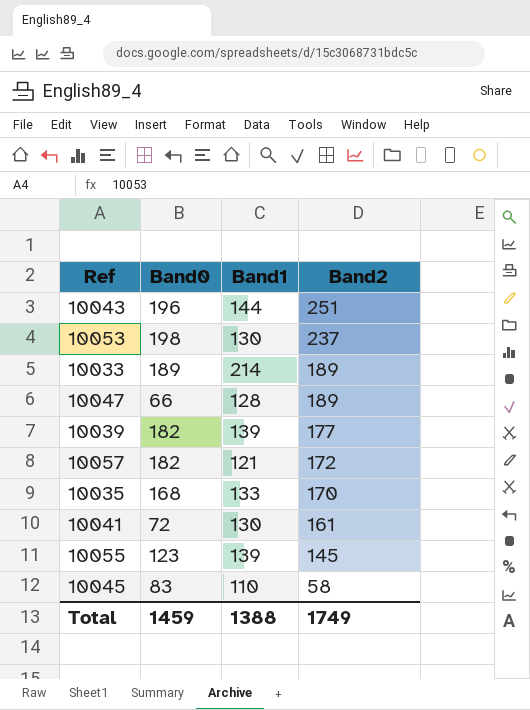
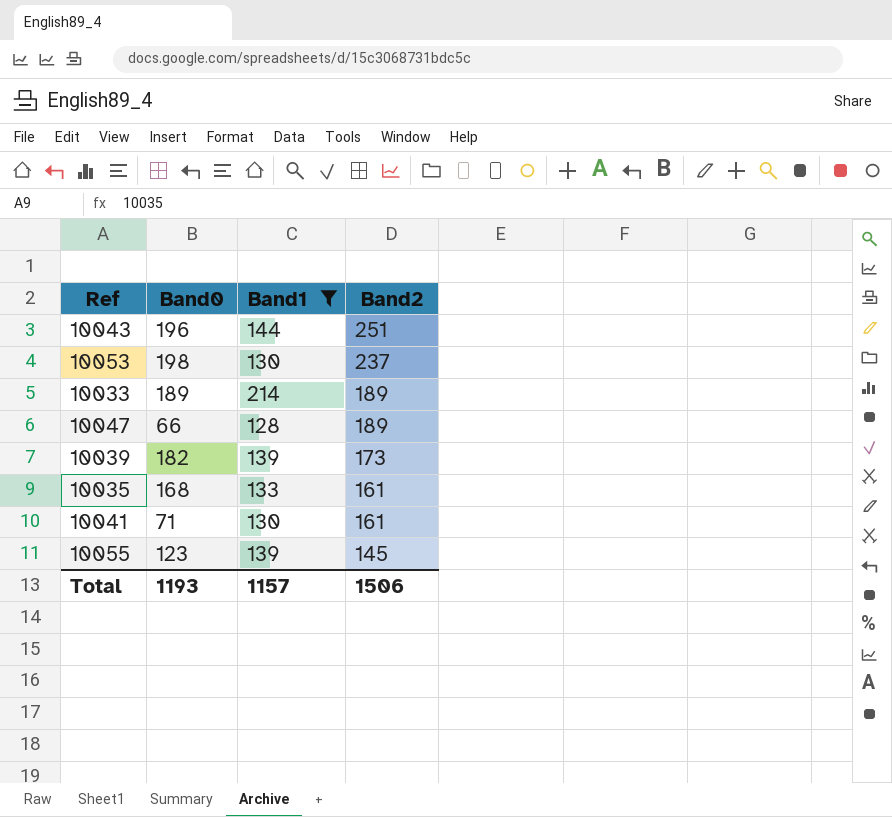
filter: none -> Band1 >= 128
10039 | Band2: 177 -> 173
10035 | Band2: 170 -> 161
10041 | Band0: 72 -> 71
Total | Band0: 1459 -> 1193
Total | Band1: 1388 -> 1157
Total | Band2: 1749 -> 1506

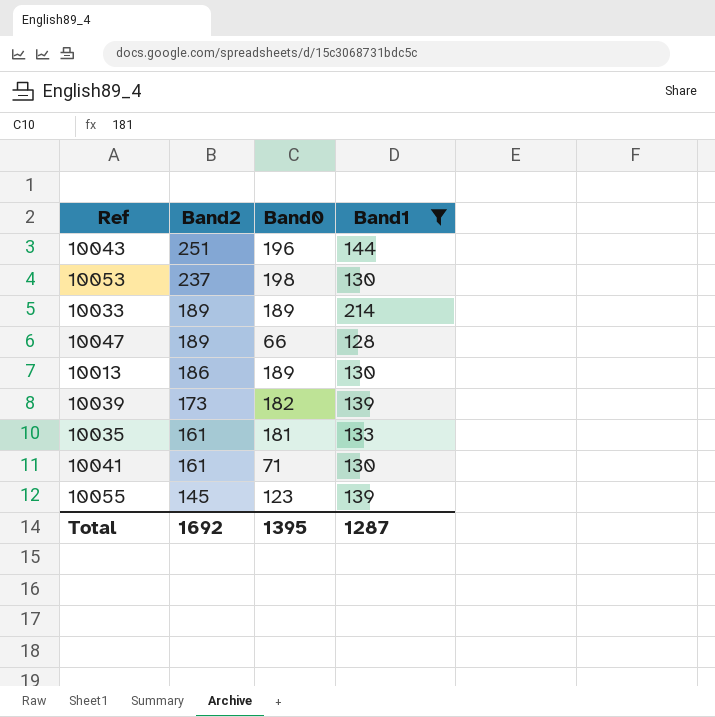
column Band2 | position: 4 -> 2
row 10013: none -> 186 | 189 | 130
10035 | Band0: 168 -> 181
Total | Band2: 1506 -> 1692
Total | Band0: 1193 -> 1395
Total | Band1: 1157 -> 1287

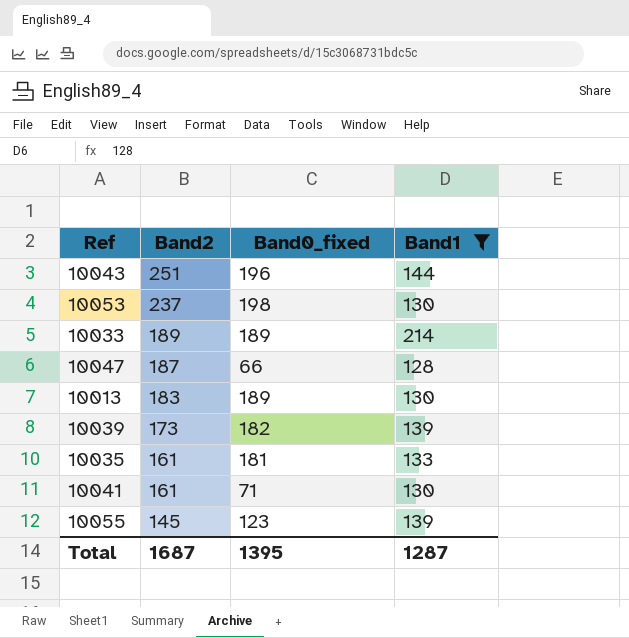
column name: Band0 -> Band0_fixed
10047 | Band2: 189 -> 187
10013 | Band2: 186 -> 183
Total | Band2: 1692 -> 1687

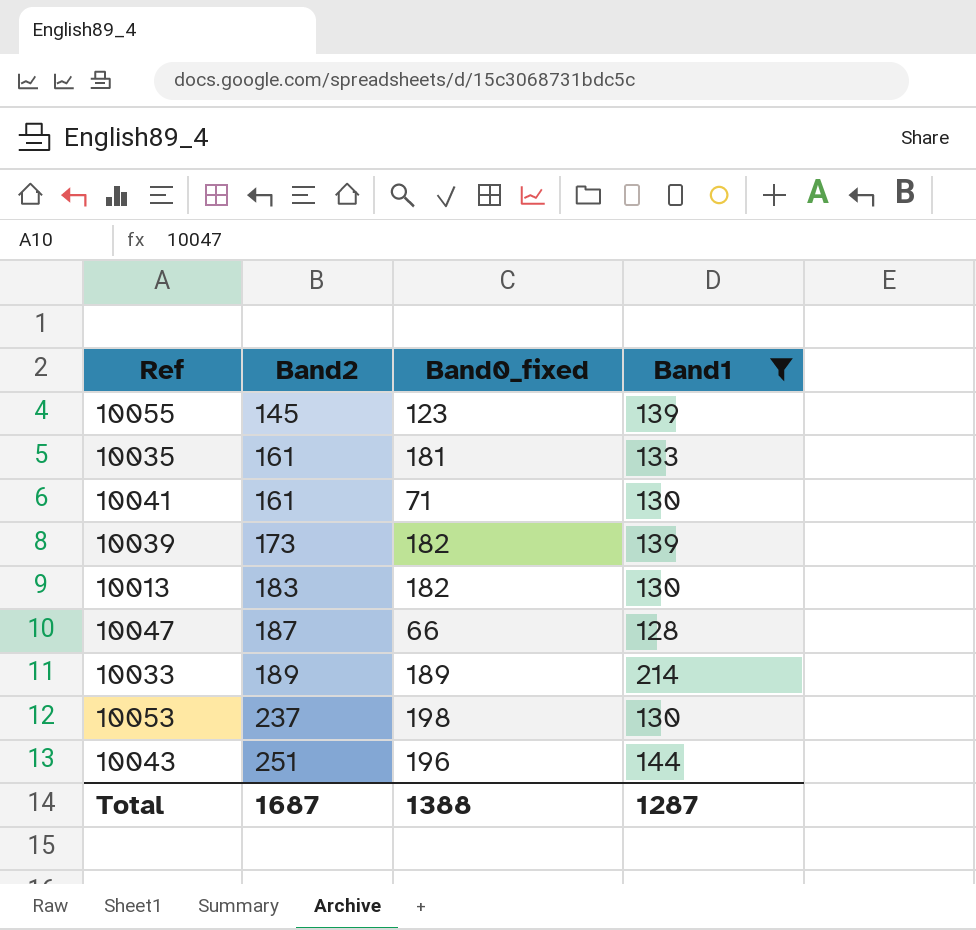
row order: Band2 descending -> Band2 ascending
10013 | Band0_fixed: 189 -> 182
Total | Band0_fixed: 1395 -> 1388

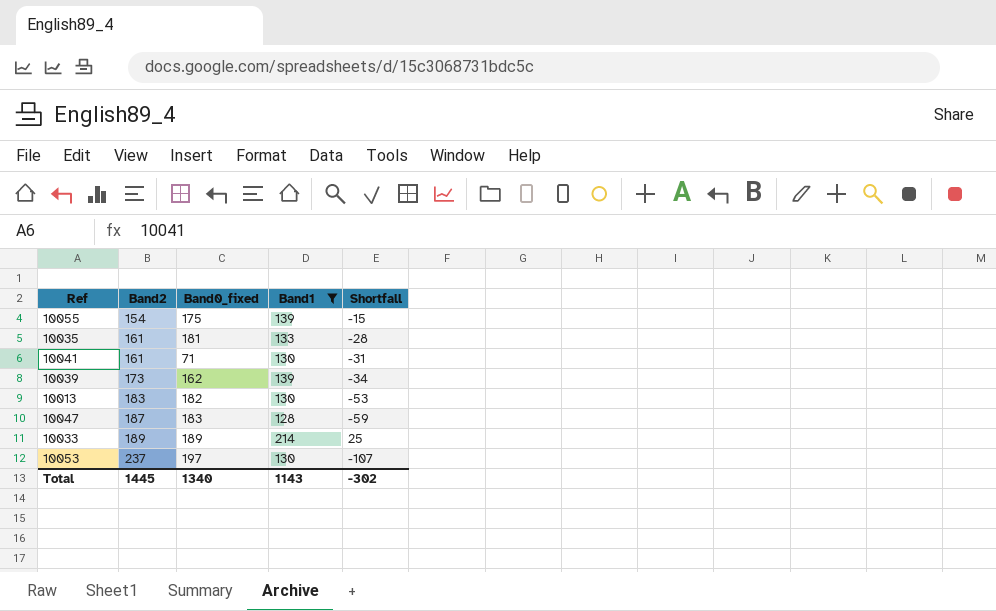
column Shortfall | formula: none -> [Band1] - [Band2]
row 10043: 251 | 196 | 144 -> none
10055 | Band2: 145 -> 154
10055 | Band0_fixed: 123 -> 175
10039 | Band0_fixed: 182 -> 162
10047 | Band0_fixed: 66 -> 183
10053 | Band0_fixed: 198 -> 197
Total | Band2: 1687 -> 1445
Total | Band0_fixed: 1388 -> 1340
Total | Band1: 1287 -> 1143

